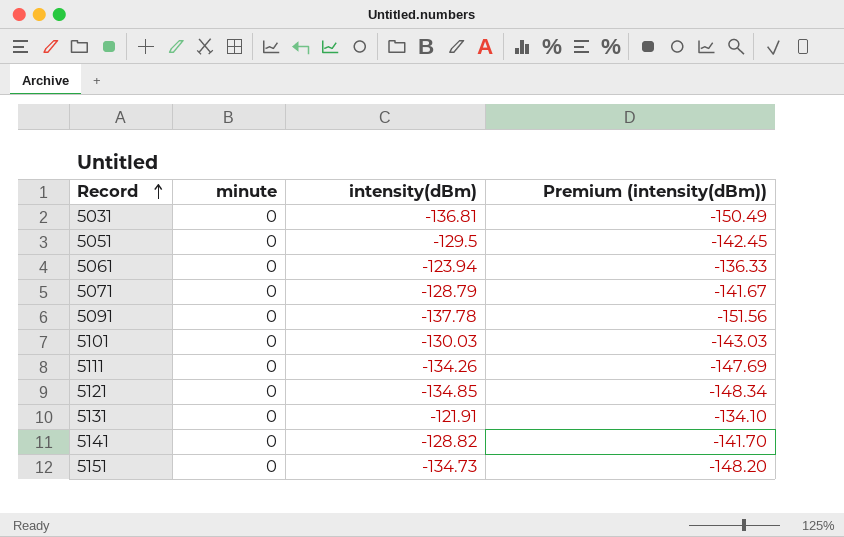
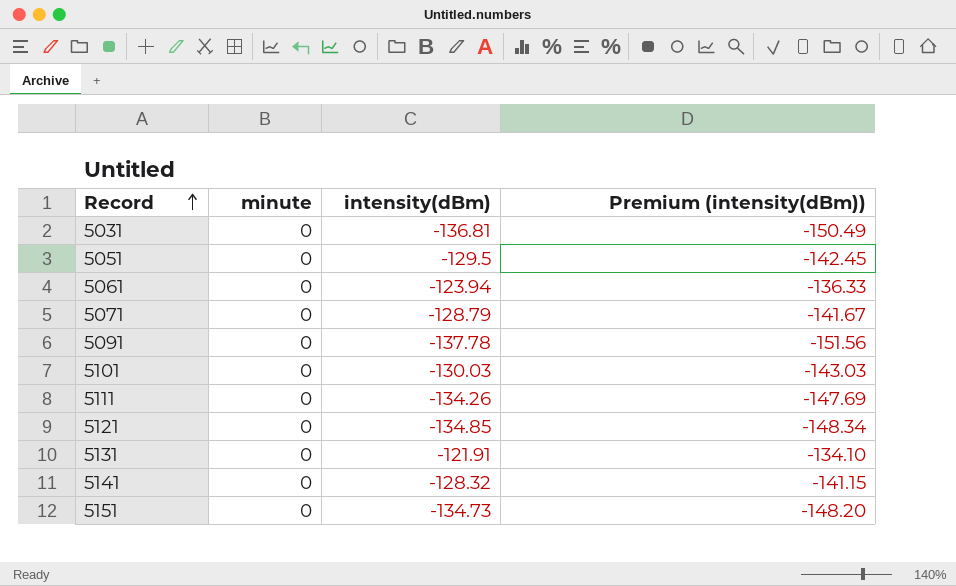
5141 | intensity(dBm): -128.82 -> -128.32
5141 | Premium (intensity(dBm)): -141.70 -> -141.15

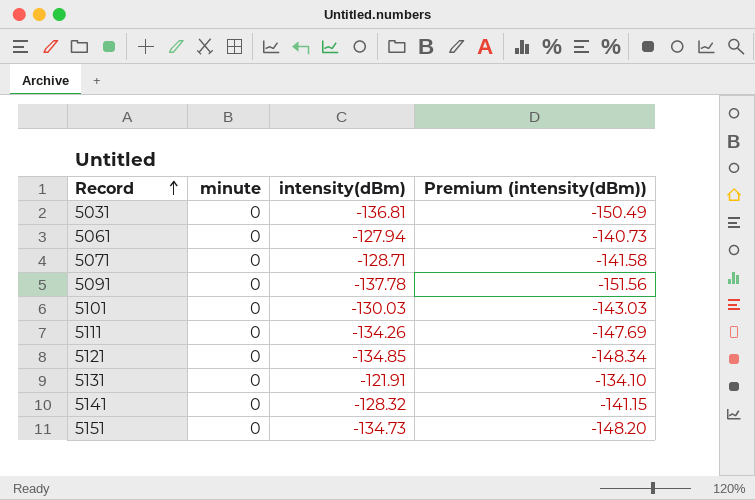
row 5051: 0 | -129.5 | -142.45 -> none
5061 | intensity(dBm): -123.94 -> -127.94
5061 | Premium (intensity(dBm)): -136.33 -> -140.73
5071 | intensity(dBm): -128.79 -> -128.71
5071 | Premium (intensity(dBm)): -141.67 -> -141.58

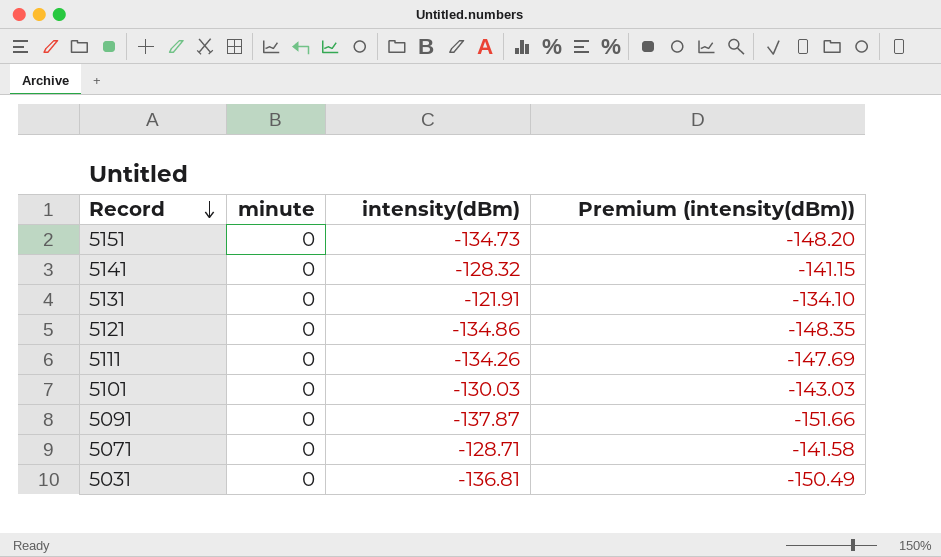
row order: Record ascending -> Record descending
row 5061: 0 | -127.94 | -140.73 -> none
5121 | intensity(dBm): -134.85 -> -134.86
5121 | Premium (intensity(dBm)): -148.34 -> -148.35
5091 | intensity(dBm): -137.78 -> -137.87
5091 | Premium (intensity(dBm)): -151.56 -> -151.66

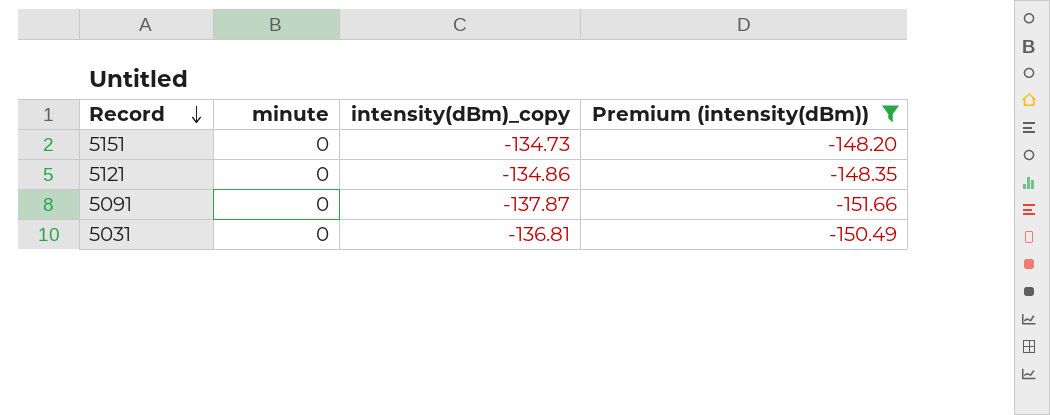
filter: none -> Premium (intensity(dBm)) <= -148.20
column name: intensity(dBm) -> intensity(dBm)_copy

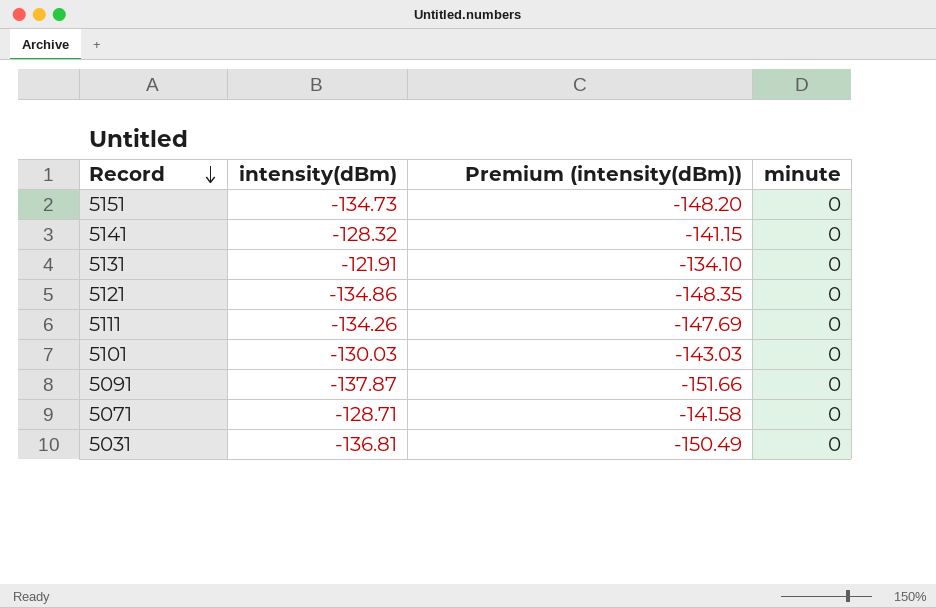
filter: Premium (intensity(dBm)) <= -148.20 -> none
column name: intensity(dBm)_copy -> intensity(dBm)
column minute | position: 2 -> 4

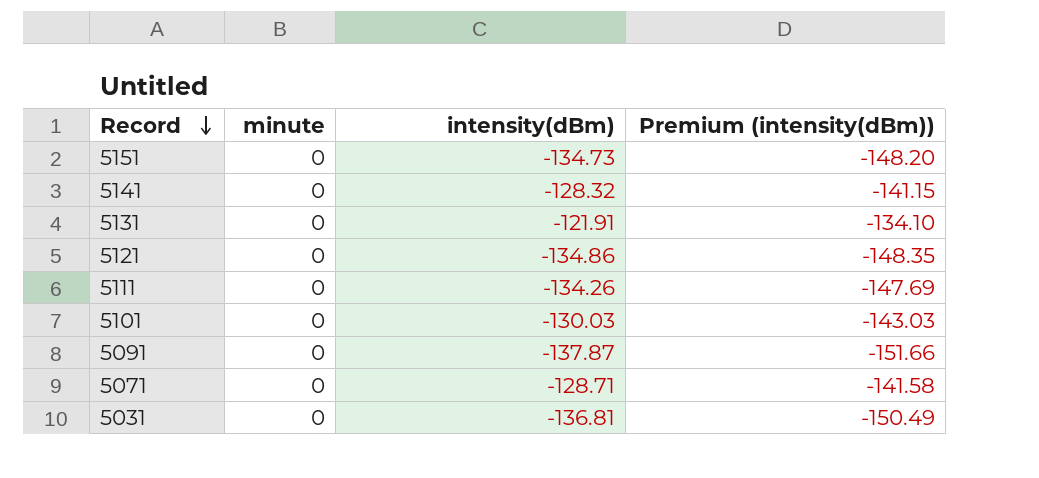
column minute | position: 4 -> 2

